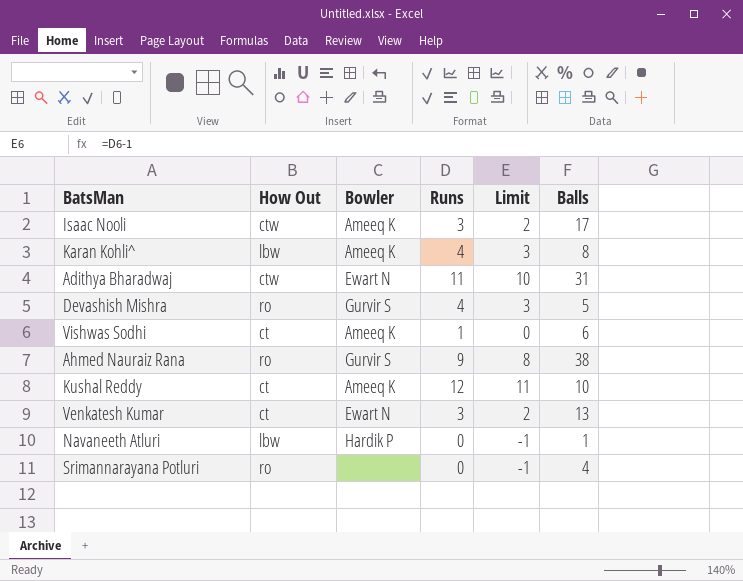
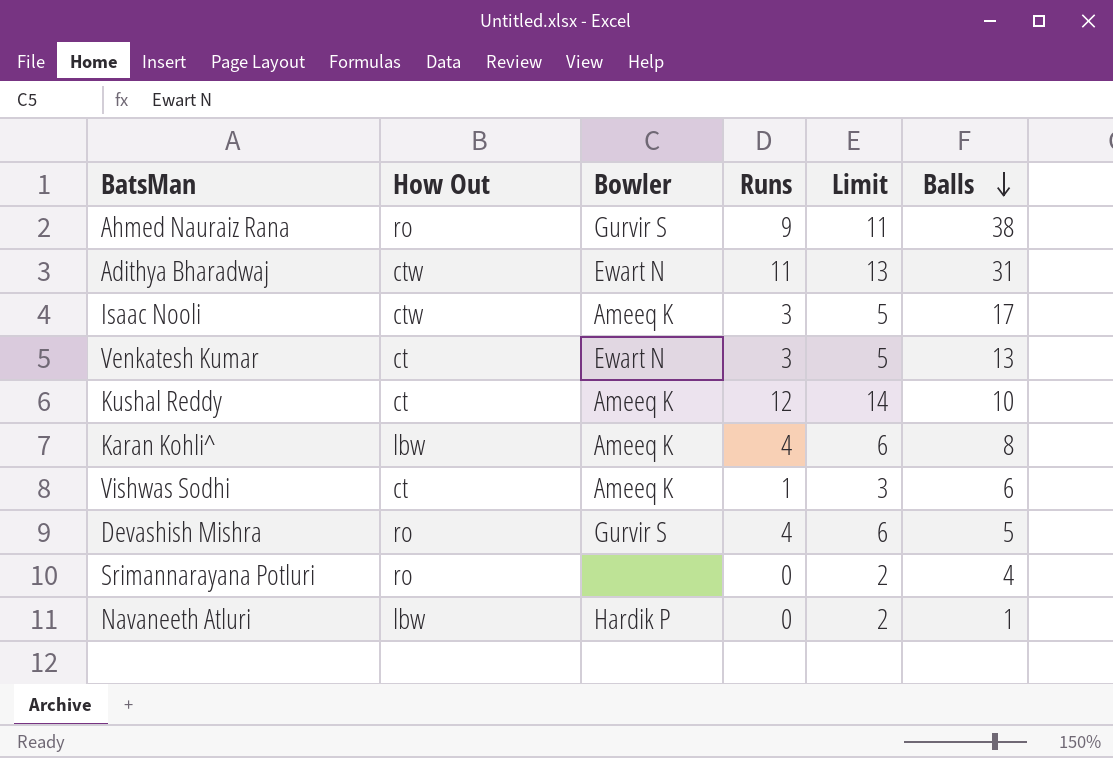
row order: none -> Balls descending
column Limit | formula: [Runs] - 1 -> [Runs] + 2

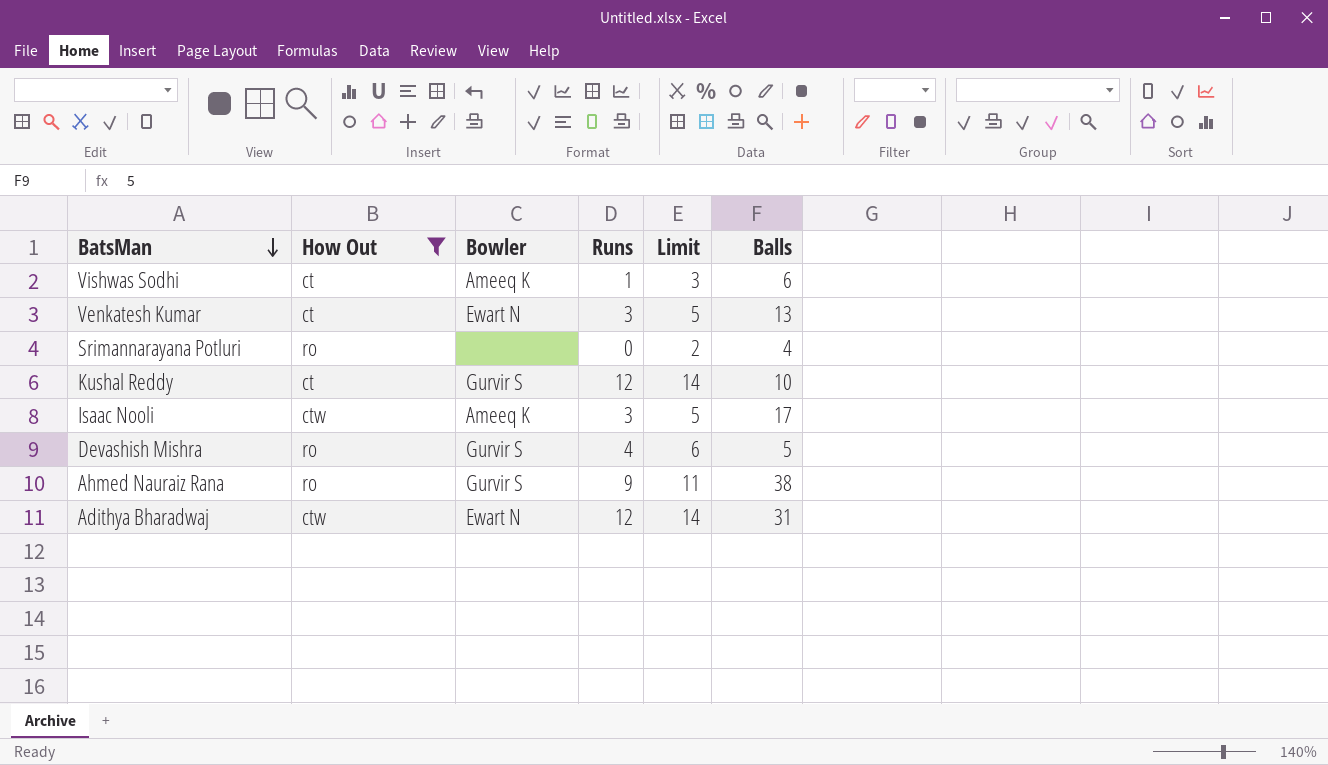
filter: none -> How Out != lbw
row order: Balls descending -> BatsMan descending
Kushal Reddy | Bowler: Ameeq K -> Gurvir S
Adithya Bharadwaj | Runs: 11 -> 12
Adithya Bharadwaj | Limit: 13 -> 14

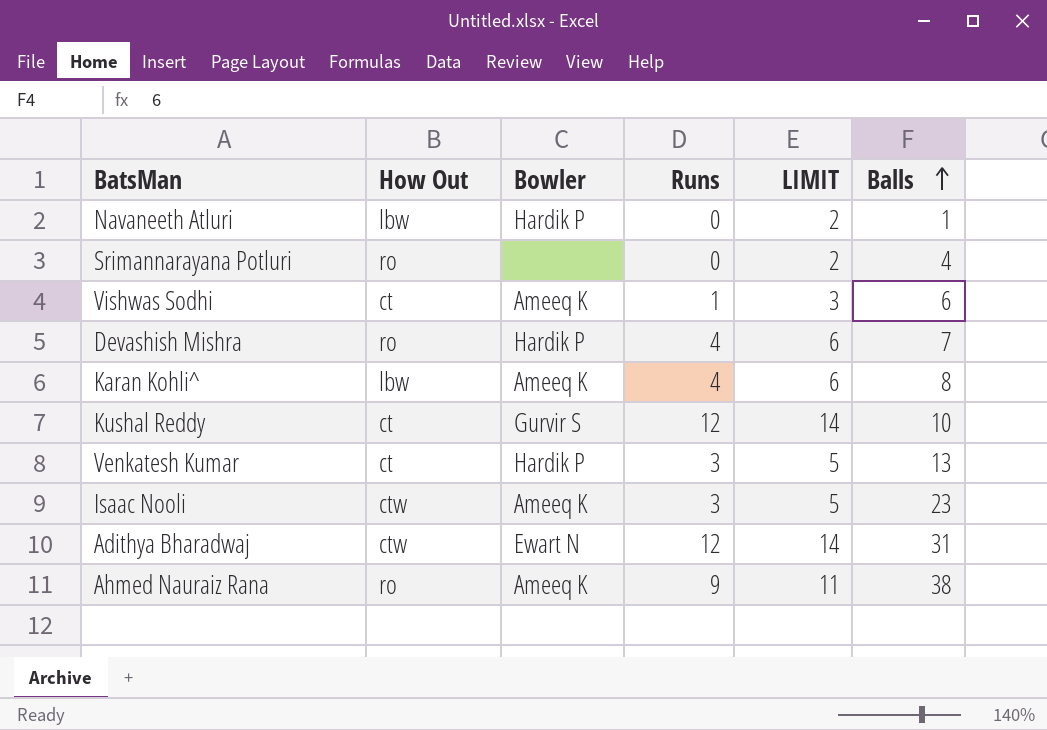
filter: How Out != lbw -> none
row order: BatsMan descending -> Balls ascending
column name: Limit -> LIMIT
Devashish Mishra | Bowler: Gurvir S -> Hardik P
Devashish Mishra | Balls: 5 -> 7
Venkatesh Kumar | Bowler: Ewart N -> Hardik P
Isaac Nooli | Balls: 17 -> 23
Ahmed Nauraiz Rana | Bowler: Gurvir S -> Ameeq K

